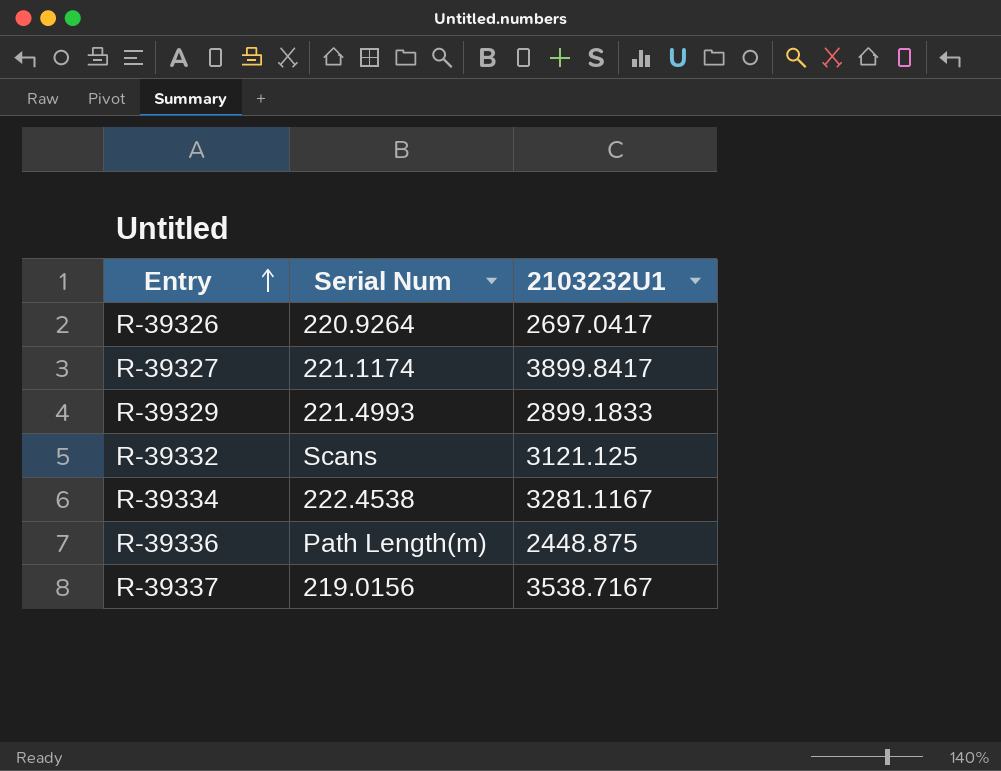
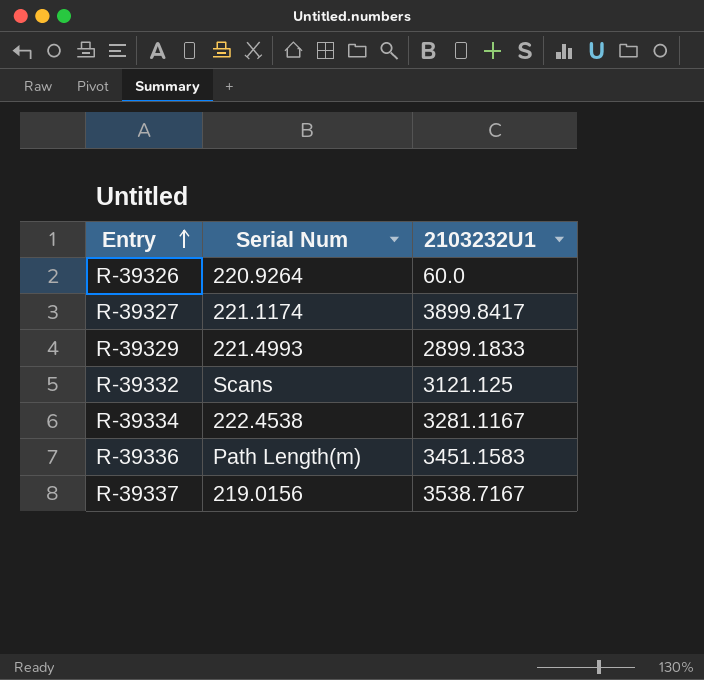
R-39326 | 2103232U1: 2697.0417 -> 60.0
R-39336 | 2103232U1: 2448.875 -> 3451.1583

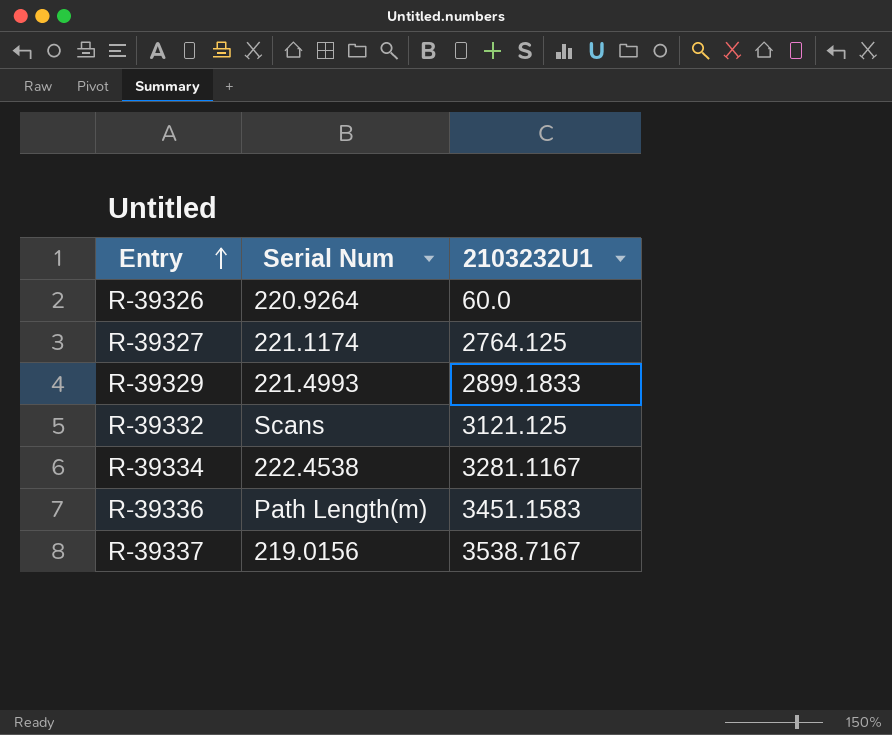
R-39327 | 2103232U1: 3899.8417 -> 2764.125

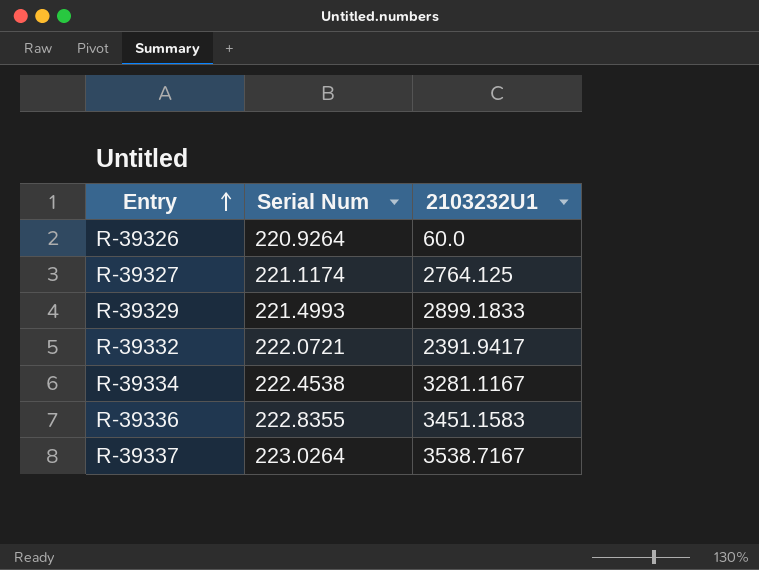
R-39332 | Serial Num: Scans -> 222.0721
R-39332 | 2103232U1: 3121.125 -> 2391.9417
R-39336 | Serial Num: Path Length(m) -> 222.8355
R-39337 | Serial Num: 219.0156 -> 223.0264

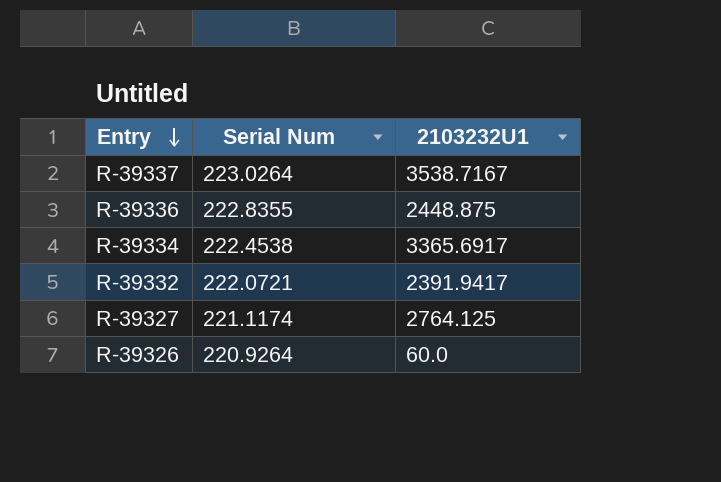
row order: Entry ascending -> Entry descending
row R-39329: 221.4993 | 2899.1833 -> none
R-39336 | 2103232U1: 3451.1583 -> 2448.875
R-39334 | 2103232U1: 3281.1167 -> 3365.6917

